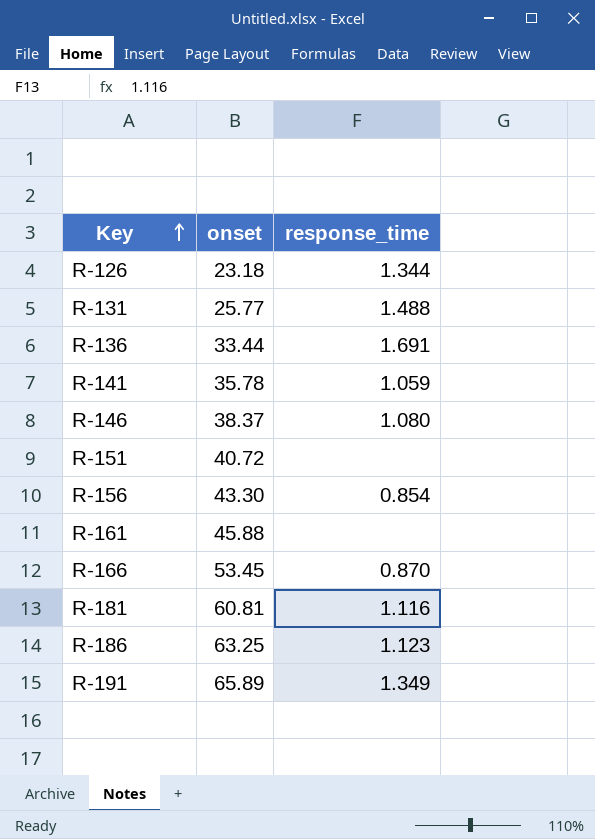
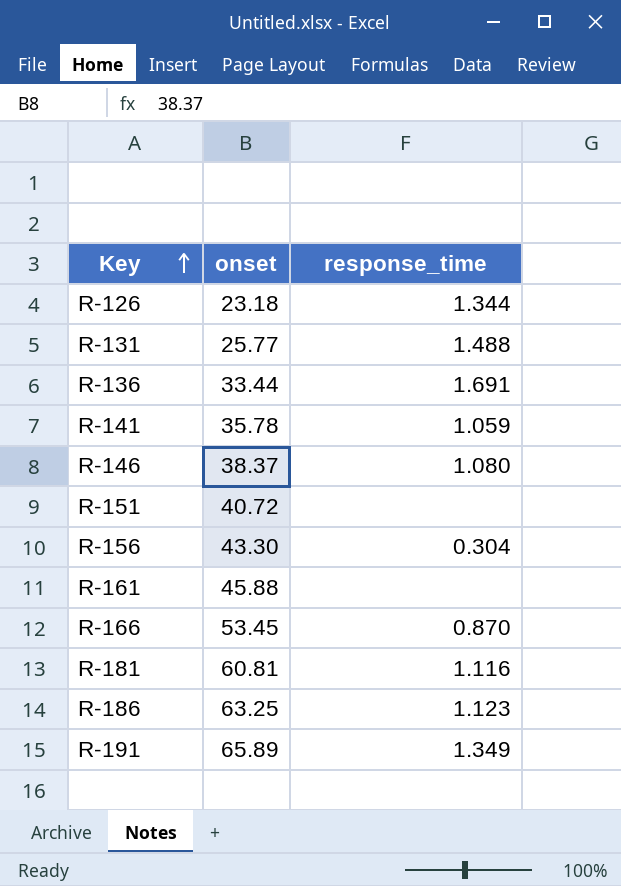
R-156 | response_time: 0.854 -> 0.304

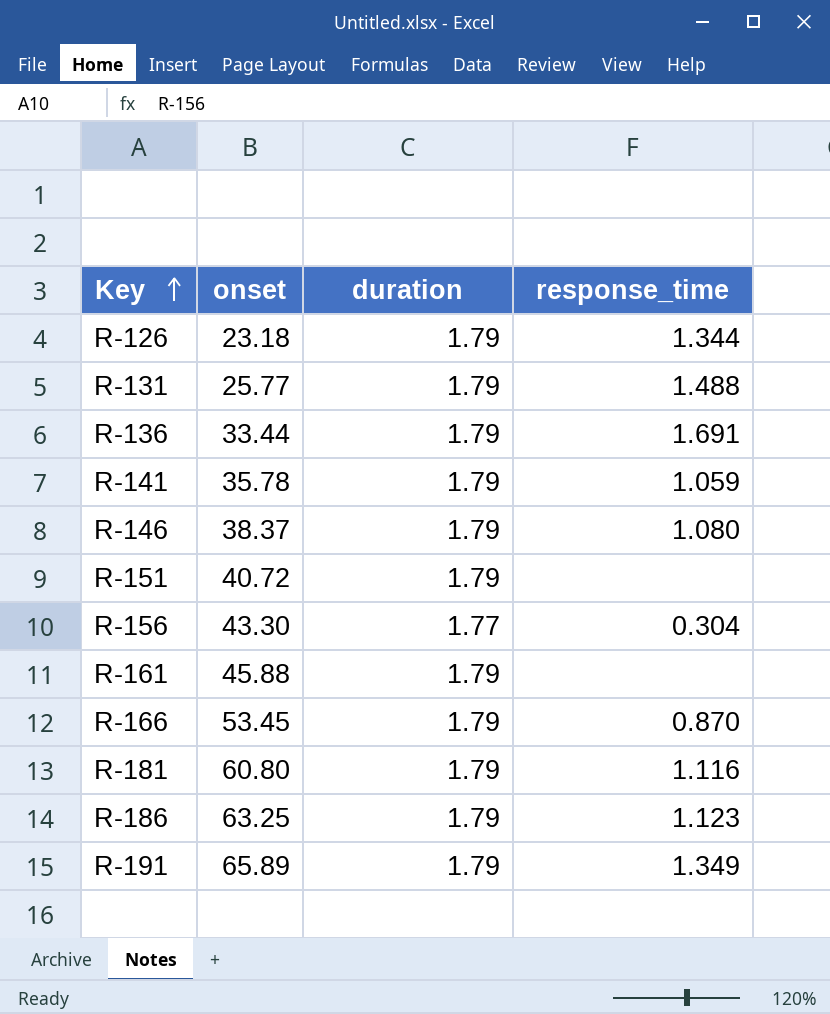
column duration | position: none -> 3
R-181 | onset: 60.81 -> 60.80

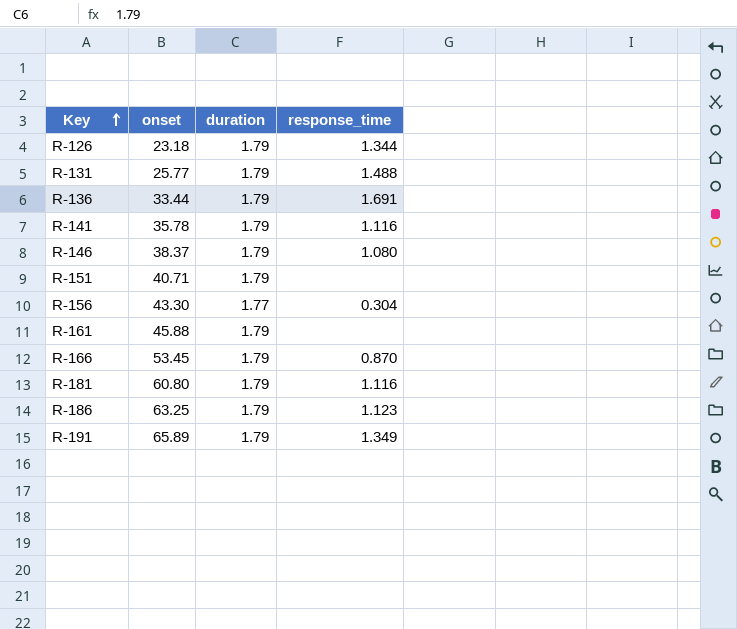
R-141 | response_time: 1.059 -> 1.116
R-151 | onset: 40.72 -> 40.71

